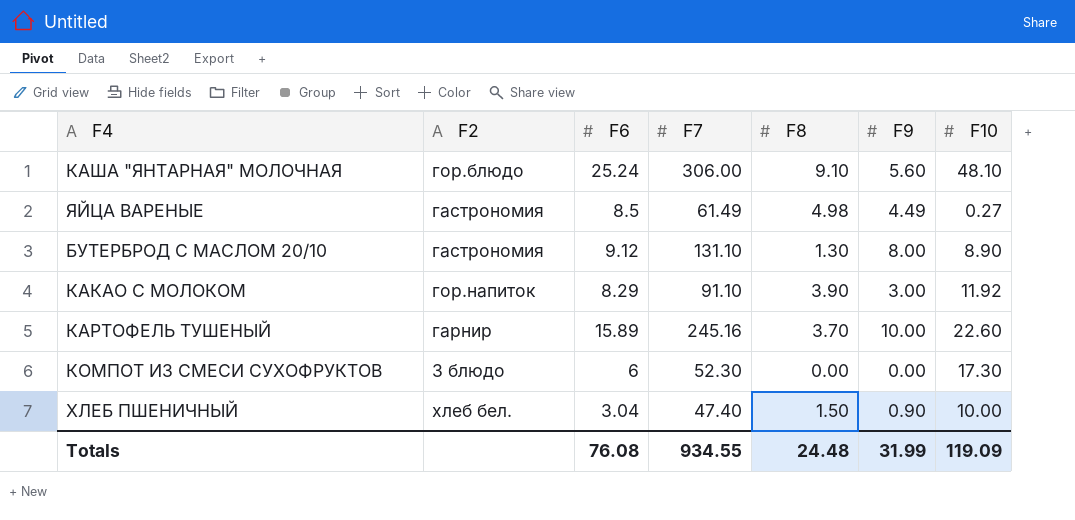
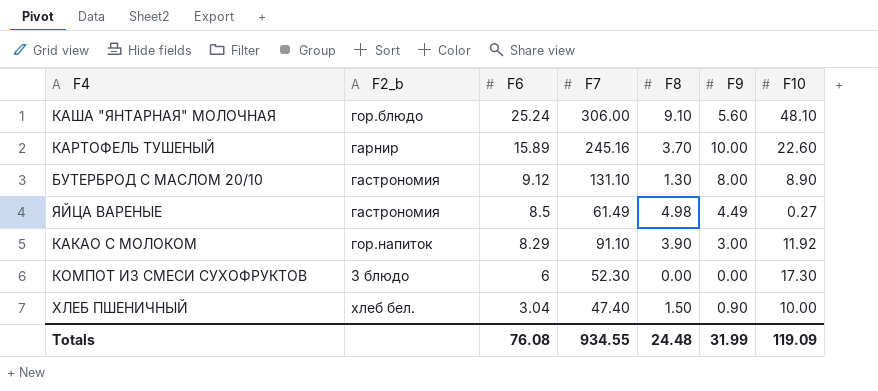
row order: none -> F6 descending
column name: F2 -> F2_b

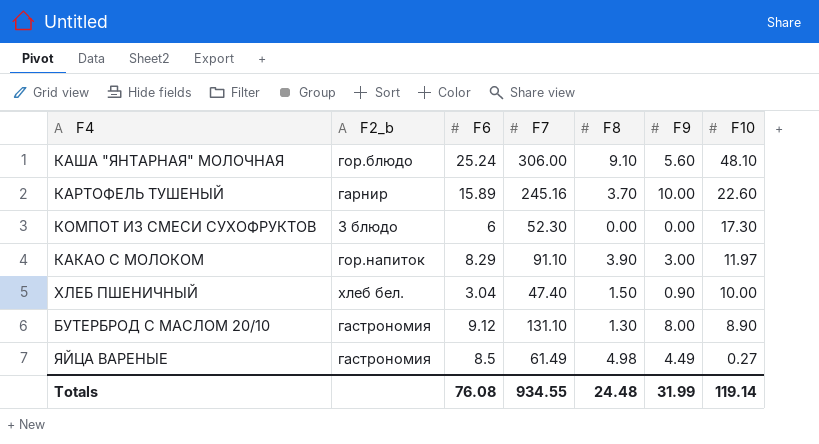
row order: F6 descending -> F10 descending
КАКАО С МОЛОКОМ | F10: 11.92 -> 11.97
Totals | F10: 119.09 -> 119.14

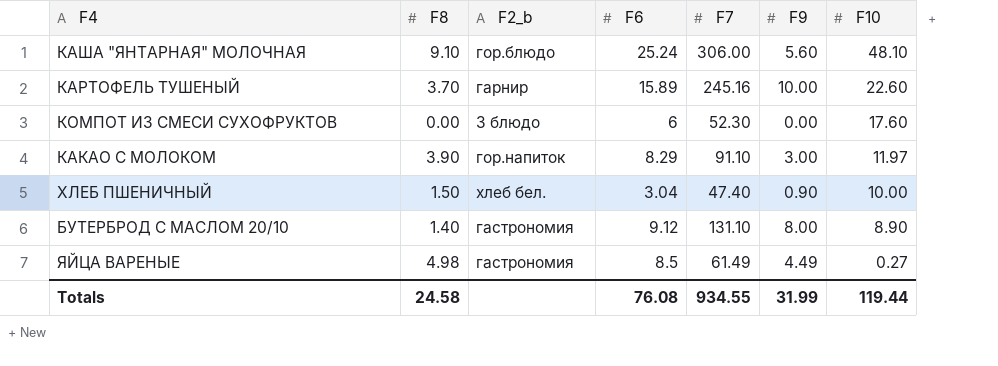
column F8 | position: 5 -> 2
КОМПОТ ИЗ СМЕСИ СУХОФРУКТОВ | F10: 17.30 -> 17.60
БУТЕРБРОД С МАСЛОМ 20/10 | F8: 1.30 -> 1.40
Totals | F8: 24.48 -> 24.58
Totals | F10: 119.14 -> 119.44

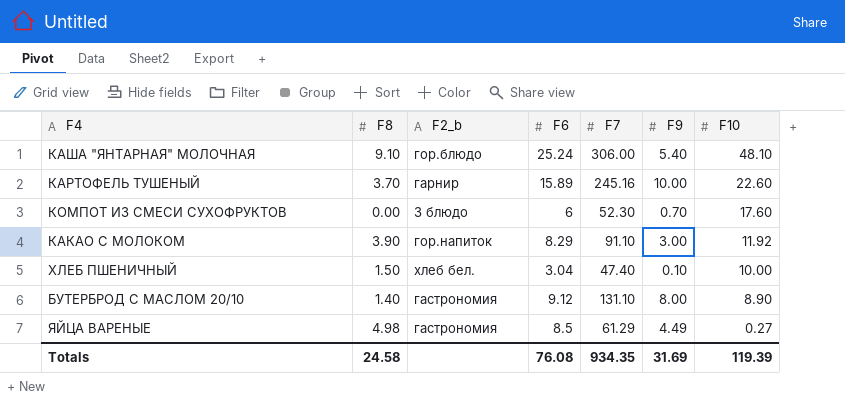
КАША "ЯНТАРНАЯ" МОЛОЧНАЯ | F9: 5.60 -> 5.40
КОМПОТ ИЗ СМЕСИ СУХОФРУКТОВ | F9: 0.00 -> 0.70
КАКАО С МОЛОКОМ | F10: 11.97 -> 11.92
ХЛЕБ ПШЕНИЧНЫЙ | F9: 0.90 -> 0.10
ЯЙЦА ВАРЕНЫЕ | F7: 61.49 -> 61.29
Totals | F7: 934.55 -> 934.35
Totals | F9: 31.99 -> 31.69
Totals | F10: 119.44 -> 119.39

